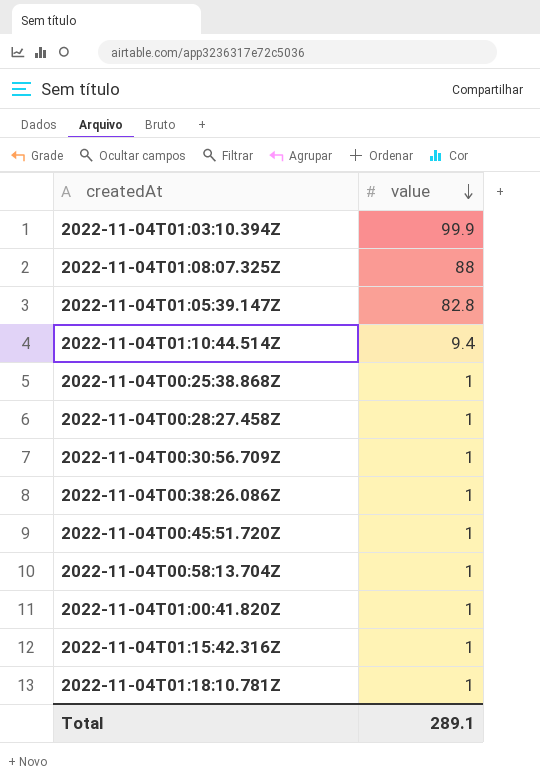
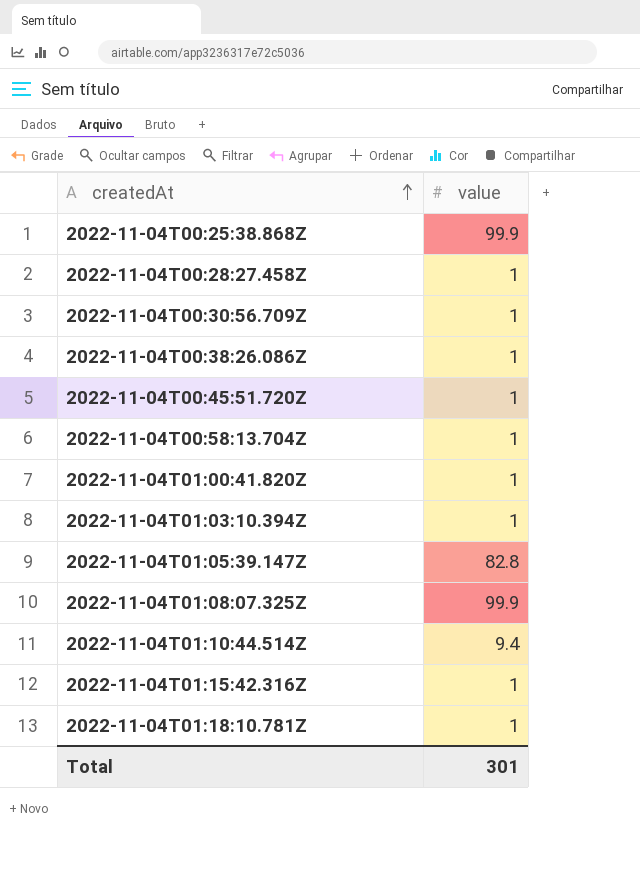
row order: value descending -> createdAt ascending
2022-11-04T00:25:38.868Z | value: 1 -> 99.9
2022-11-04T01:03:10.394Z | value: 99.9 -> 1
2022-11-04T01:08:07.325Z | value: 88 -> 99.9
Total | value: 289.1 -> 301

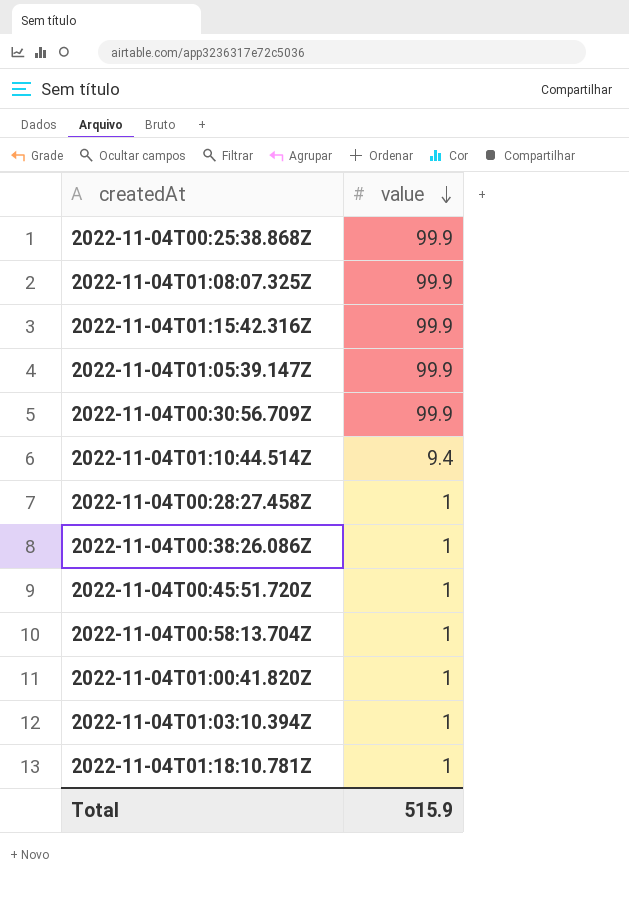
row order: createdAt ascending -> value descending
2022-11-04T01:15:42.316Z | value: 1 -> 99.9
2022-11-04T01:05:39.147Z | value: 82.8 -> 99.9
2022-11-04T00:30:56.709Z | value: 1 -> 99.9
Total | value: 301 -> 515.9

